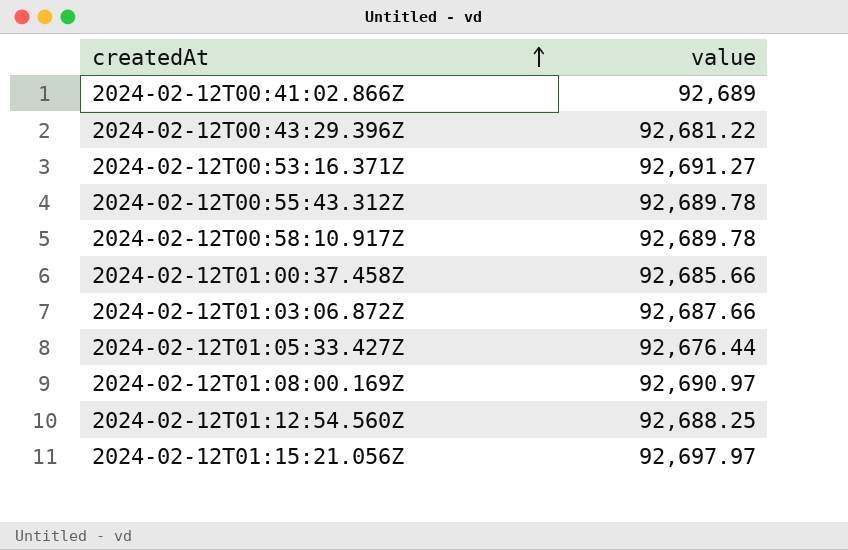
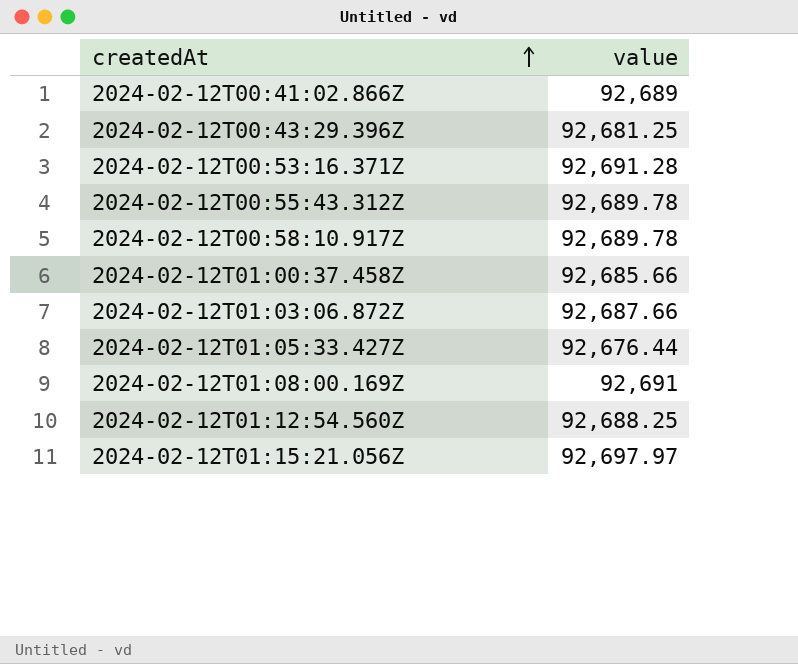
2024-02-12T00:43:29.396Z | value: 92,681.22 -> 92,681.25
2024-02-12T00:53:16.371Z | value: 92,691.27 -> 92,691.28
2024-02-12T01:08:00.169Z | value: 92,690.97 -> 92,691

